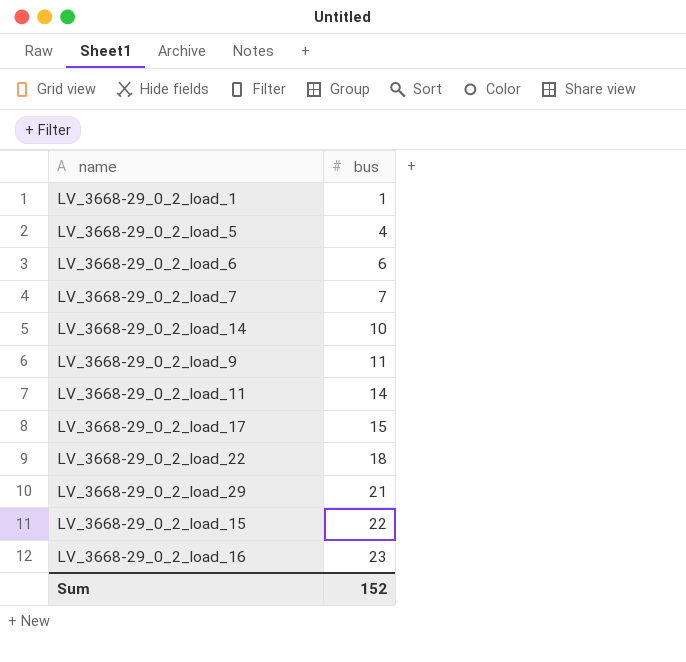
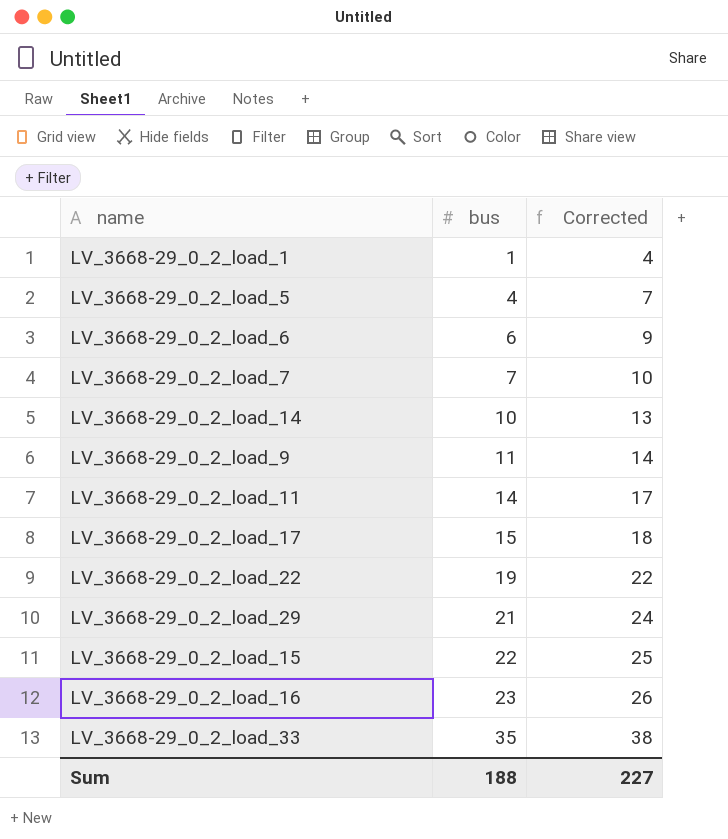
column Corrected | formula: none -> [bus] + 3
LV_3668-29_0_2_load_22 | bus: 18 -> 19
row LV_3668-29_0_2_load_33: none -> 35 | 38
Sum | bus: 152 -> 188

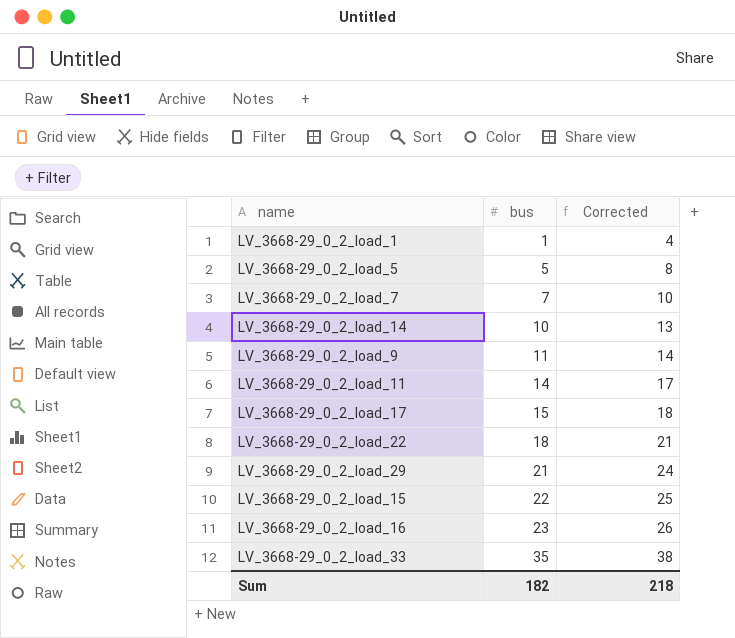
row LV_3668-29_0_2_load_6: 6 | 9 -> none
LV_3668-29_0_2_load_5 | bus: 4 -> 5
LV_3668-29_0_2_load_5 | Corrected: 7 -> 8
LV_3668-29_0_2_load_22 | bus: 19 -> 18
LV_3668-29_0_2_load_22 | Corrected: 22 -> 21
Sum | bus: 188 -> 182
Sum | Corrected: 227 -> 218

